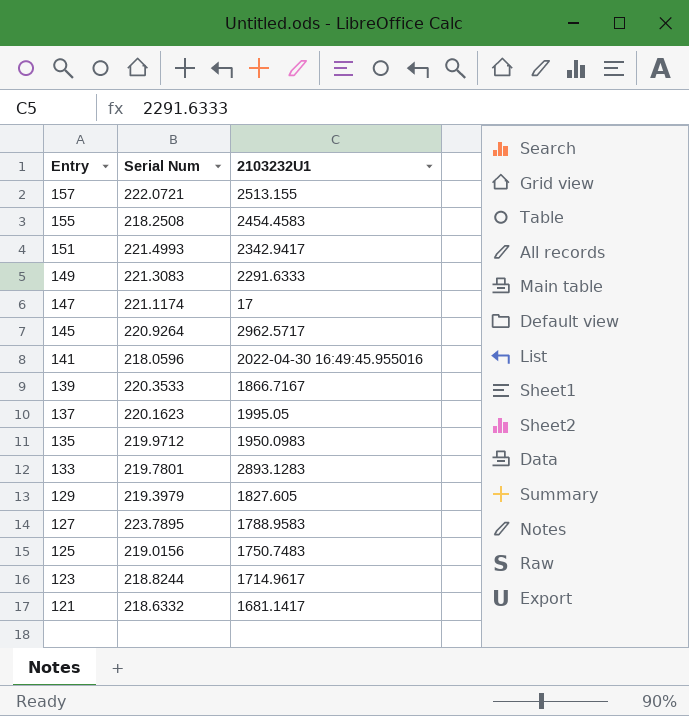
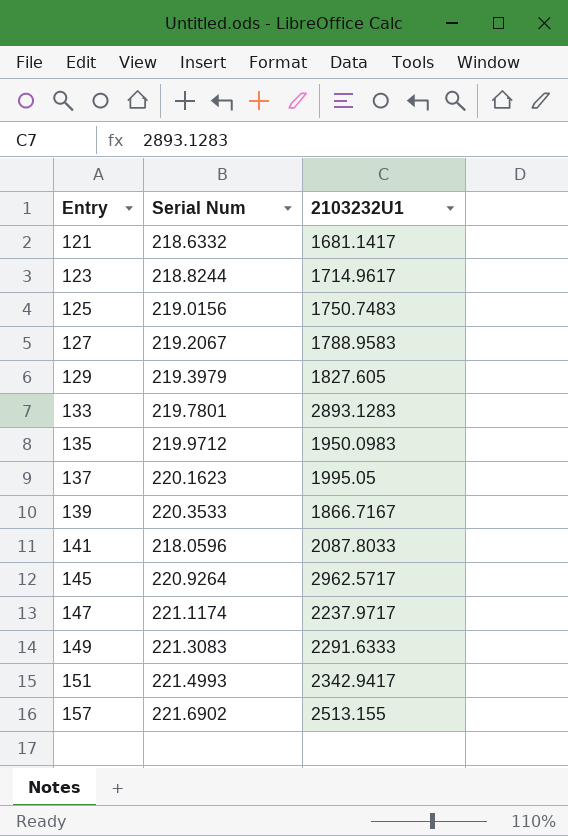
row order: Entry descending -> Entry ascending
row 155: 218.2508 | 2454.4583 -> none
127 | Serial Num: 223.7895 -> 219.2067
141 | 2103232U1: 2022-04-30 16:49:45.955016 -> 2087.8033
147 | 2103232U1: 17 -> 2237.9717
157 | Serial Num: 222.0721 -> 221.6902

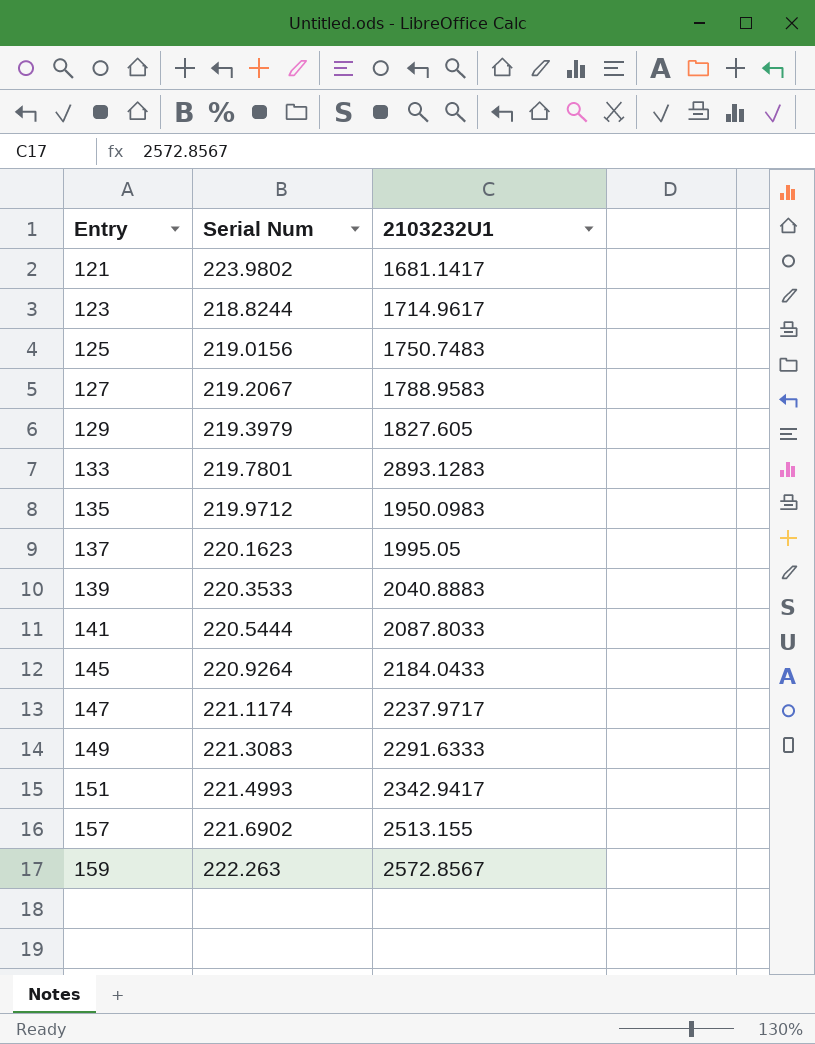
121 | Serial Num: 218.6332 -> 223.9802
139 | 2103232U1: 1866.7167 -> 2040.8883
141 | Serial Num: 218.0596 -> 220.5444
145 | 2103232U1: 2962.5717 -> 2184.0433
row 159: none -> 222.263 | 2572.8567

